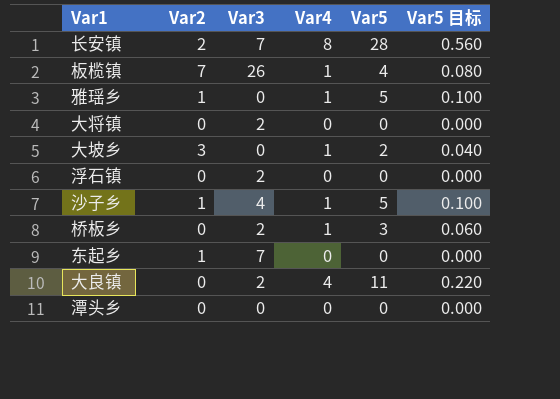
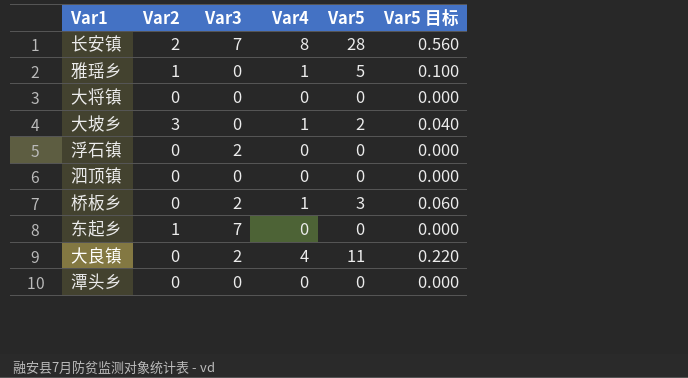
row 板榄镇: 7 | 26 | 1 | 4 | 0.080 -> none
row 沙子乡: 1 | 4 | 1 | 5 | 0.100 -> none
大将镇 | Var3: 2 -> 0
row 泗顶镇: none -> 0 | 0 | 0 | 0 | 0.000

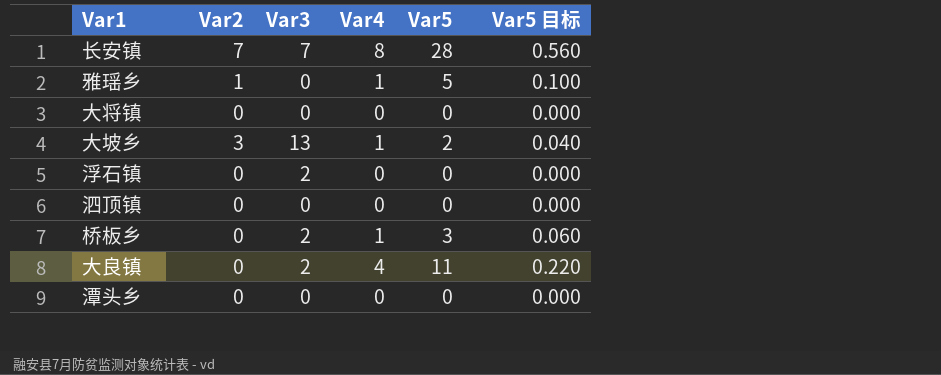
row 东起乡: 1 | 7 | 0 | 0 | 0.000 -> none
长安镇 | Var2: 2 -> 7
大坡乡 | Var3: 0 -> 13

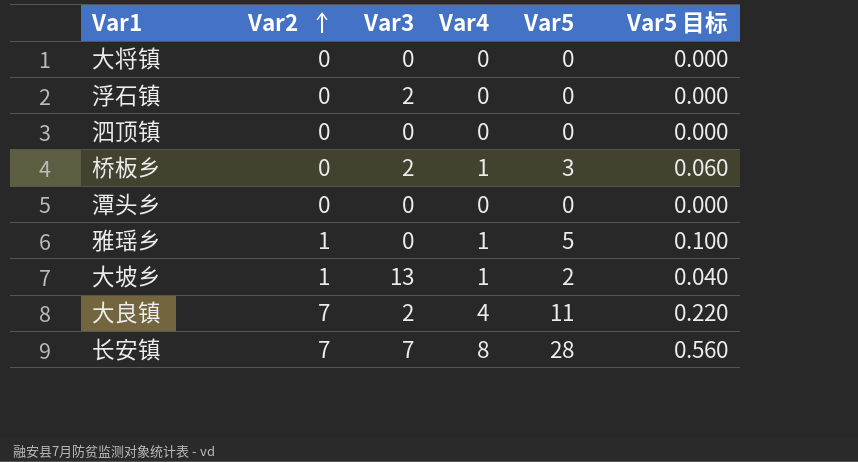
row order: none -> Var2 ascending
大坡乡 | Var2: 3 -> 1
大良镇 | Var2: 0 -> 7

